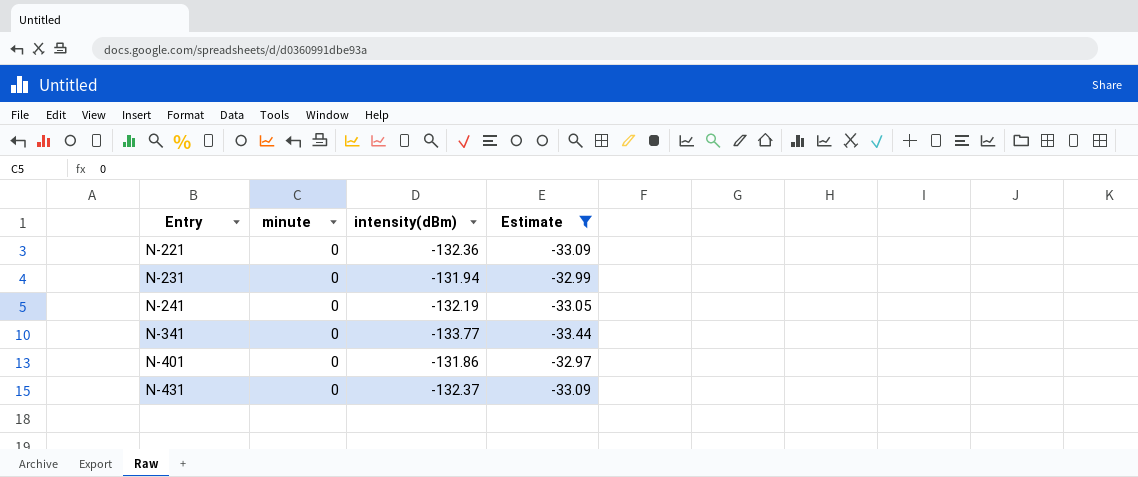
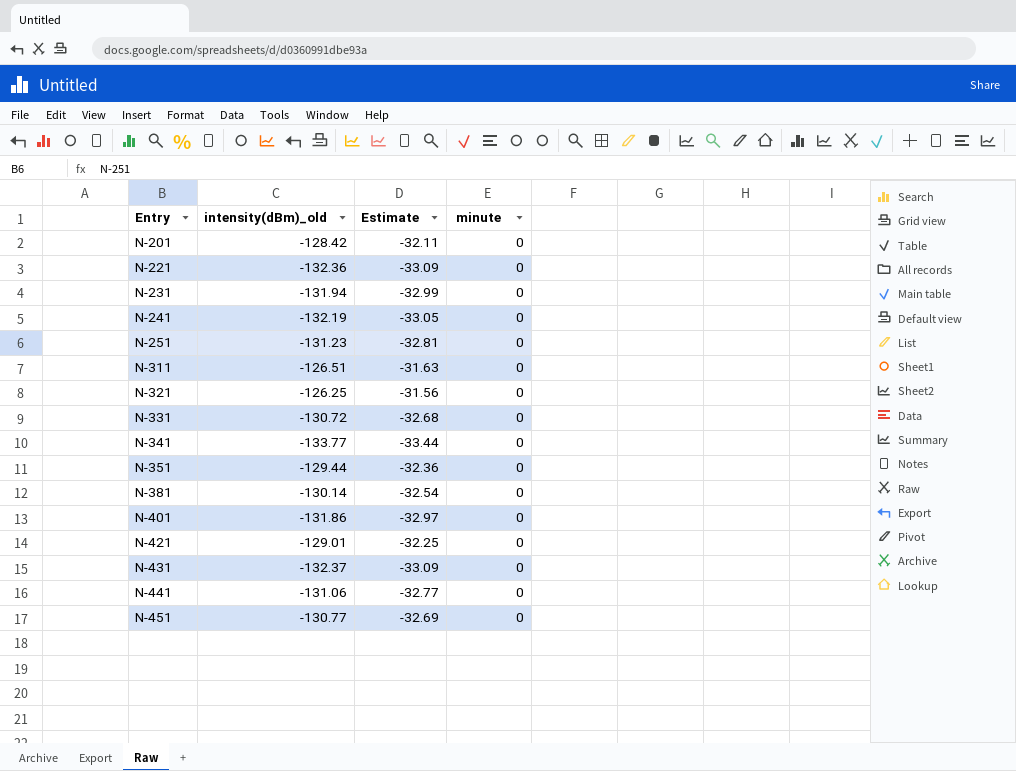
filter: Estimate <= -32.97 -> none
column name: intensity(dBm) -> intensity(dBm)_old
column minute | position: 2 -> 4

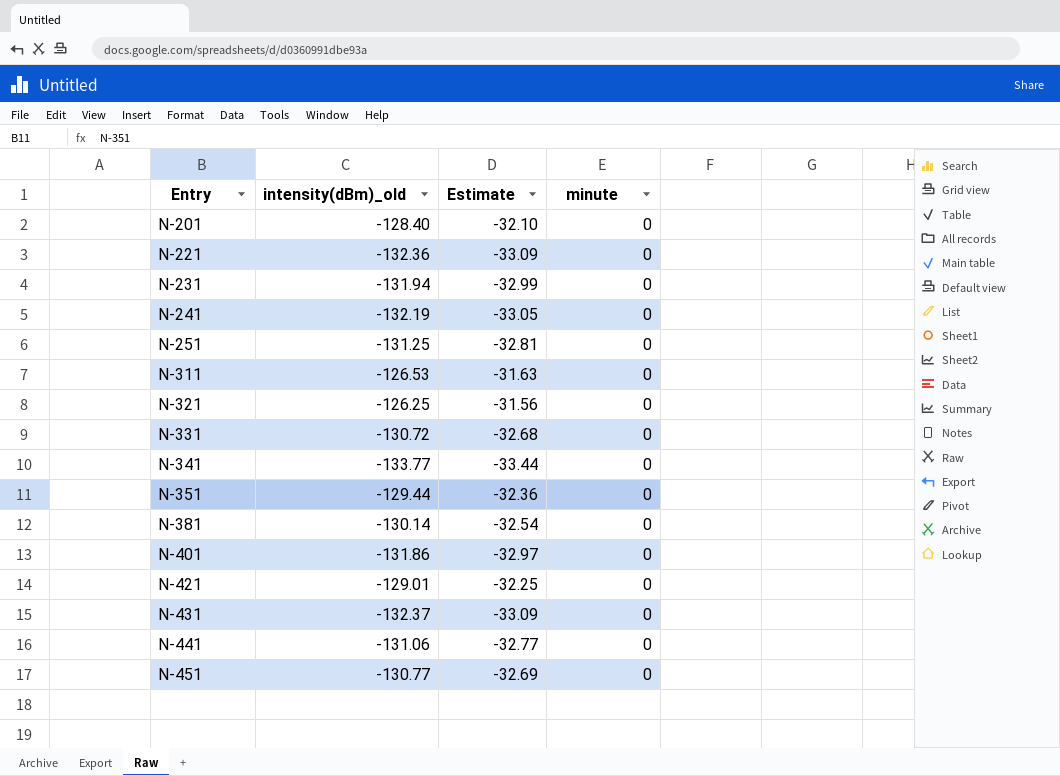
N-201 | intensity(dBm)_old: -128.42 -> -128.40
N-201 | Estimate: -32.11 -> -32.10
N-251 | intensity(dBm)_old: -131.23 -> -131.25
N-311 | intensity(dBm)_old: -126.51 -> -126.53

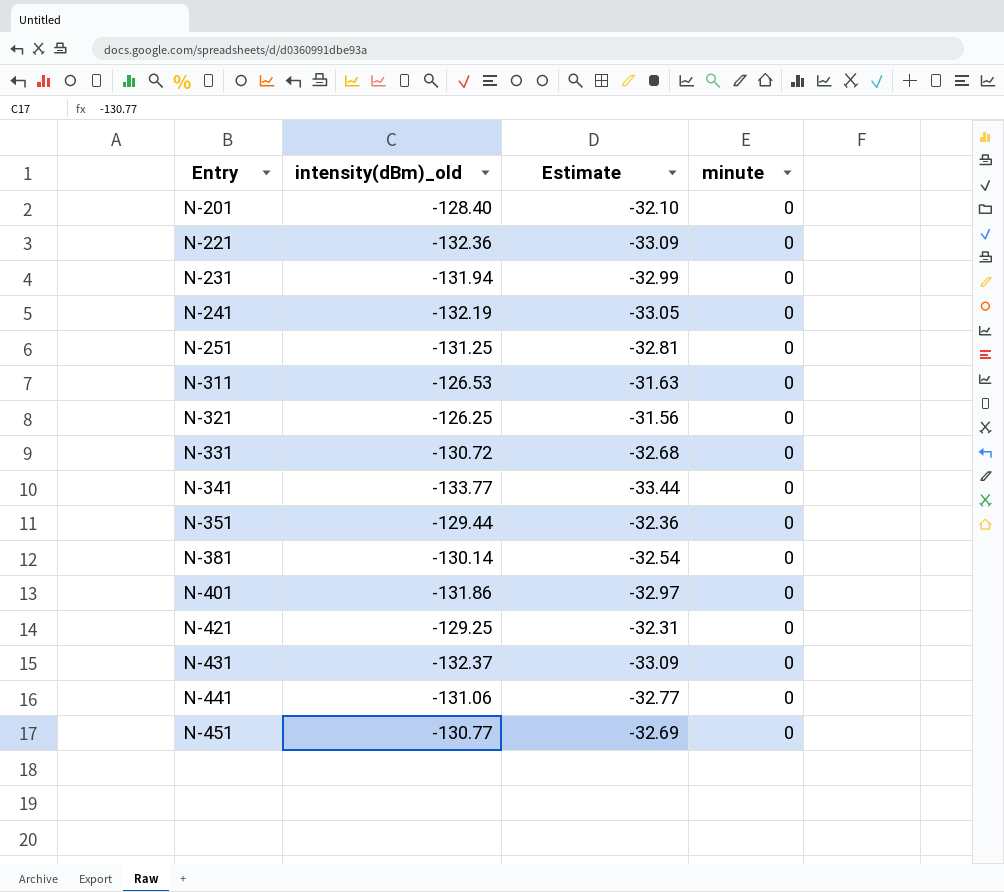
N-421 | intensity(dBm)_old: -129.01 -> -129.25
N-421 | Estimate: -32.25 -> -32.31

